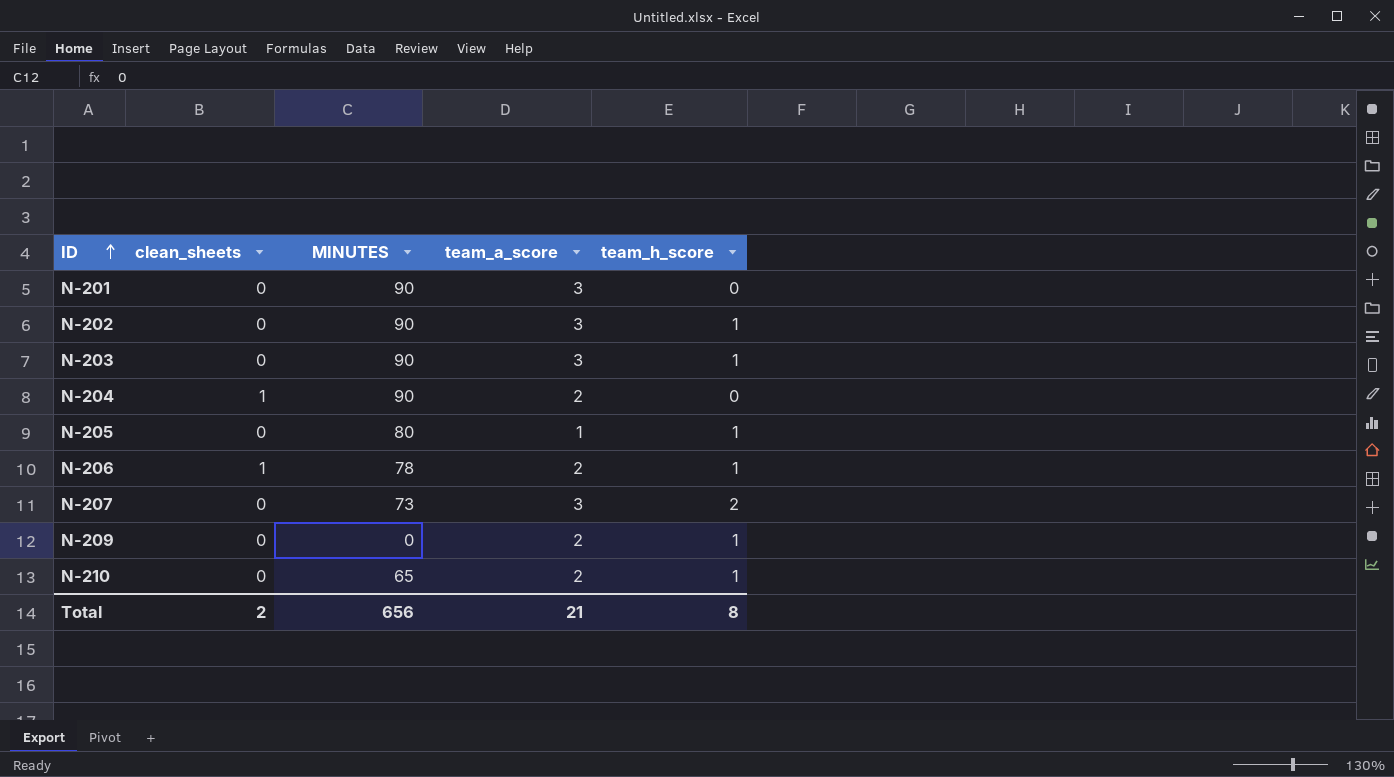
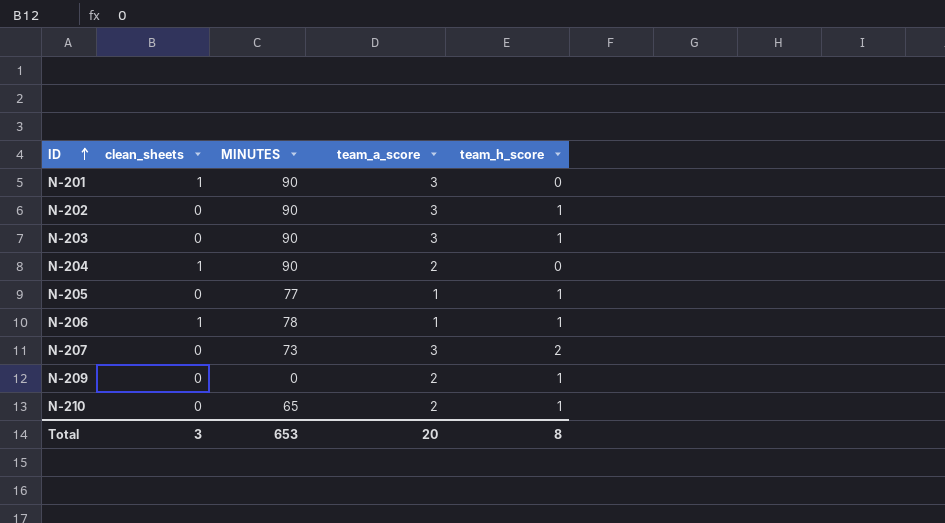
N-201 | clean_sheets: 0 -> 1
N-205 | MINUTES: 80 -> 77
N-206 | team_a_score: 2 -> 1
Total | clean_sheets: 2 -> 3
Total | MINUTES: 656 -> 653
Total | team_a_score: 21 -> 20

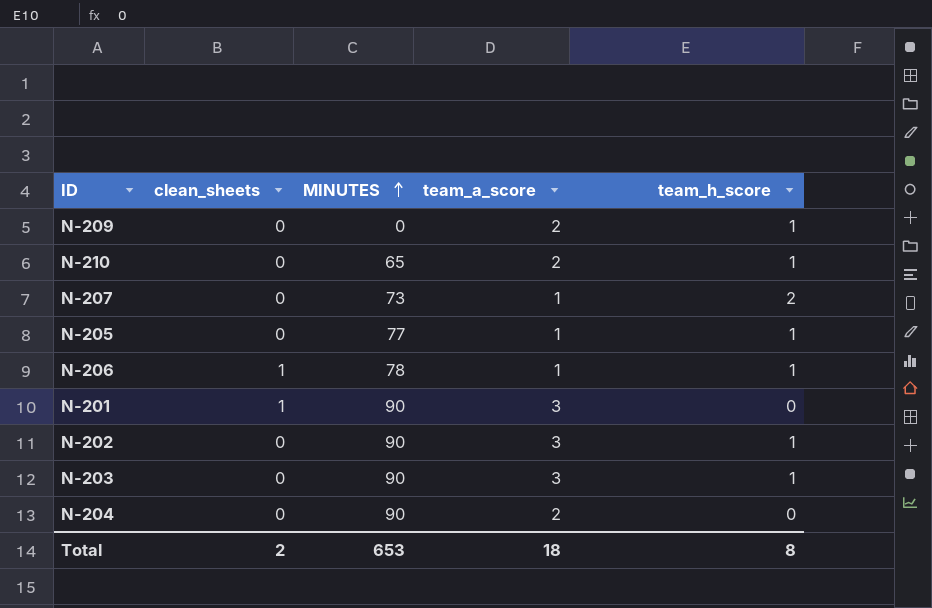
row order: ID ascending -> MINUTES ascending
N-207 | team_a_score: 3 -> 1
N-204 | clean_sheets: 1 -> 0
Total | clean_sheets: 3 -> 2
Total | team_a_score: 20 -> 18

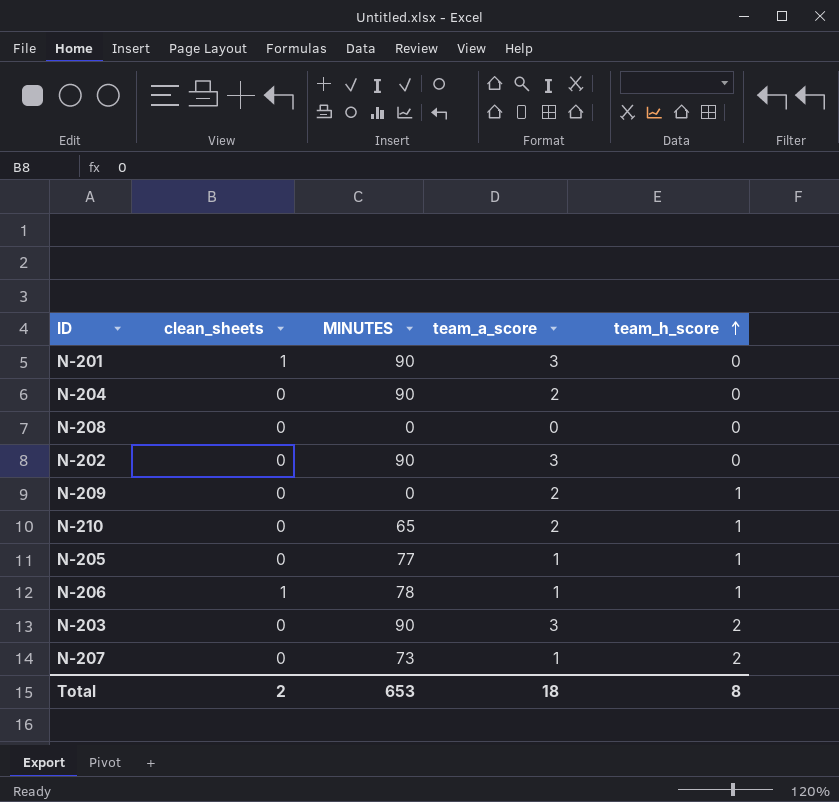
row order: MINUTES ascending -> team_h_score ascending
row N-208: none -> 0 | 0 | 0 | 0
N-202 | team_h_score: 1 -> 0
N-203 | team_h_score: 1 -> 2

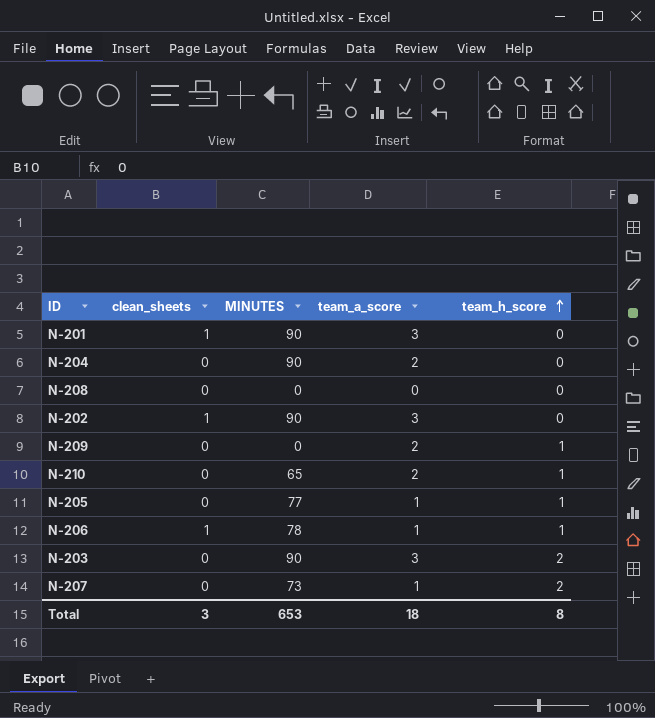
N-202 | clean_sheets: 0 -> 1
Total | clean_sheets: 2 -> 3

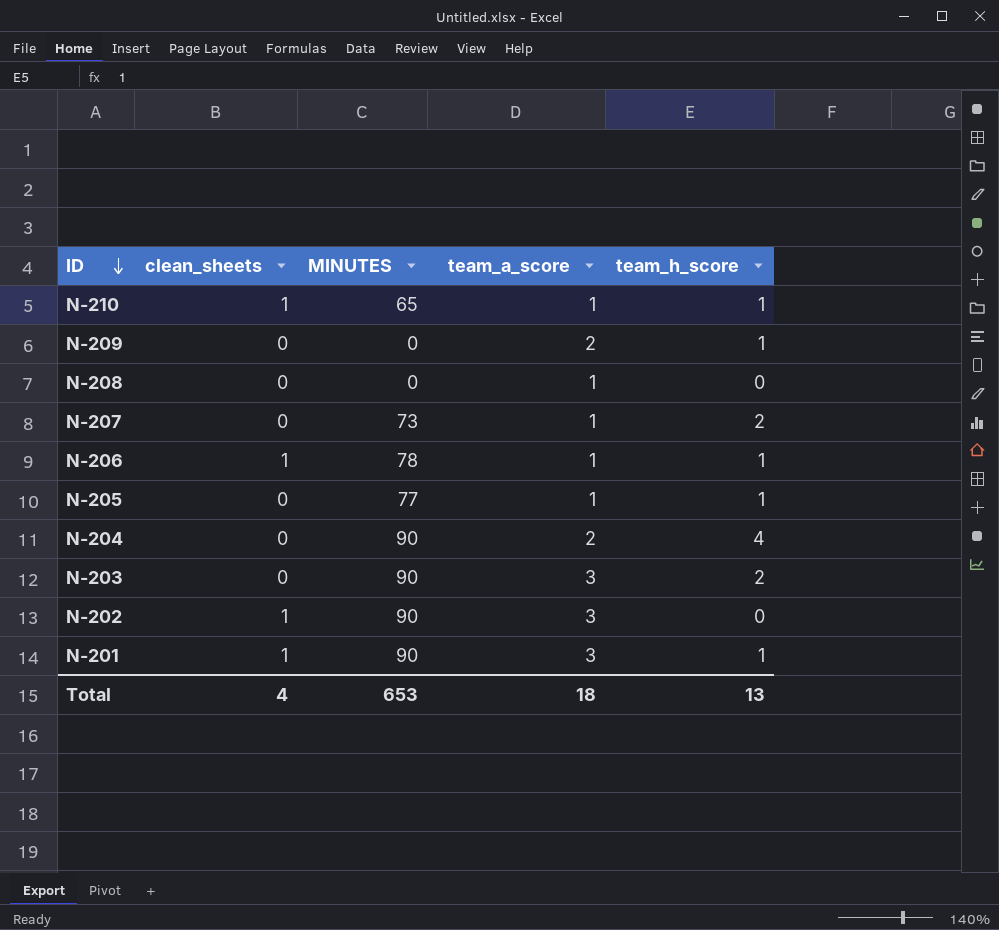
row order: team_h_score ascending -> ID descending
N-210 | clean_sheets: 0 -> 1
N-210 | team_a_score: 2 -> 1
N-208 | team_a_score: 0 -> 1
N-204 | team_h_score: 0 -> 4
N-201 | team_h_score: 0 -> 1
Total | clean_sheets: 3 -> 4
Total | team_h_score: 8 -> 13

